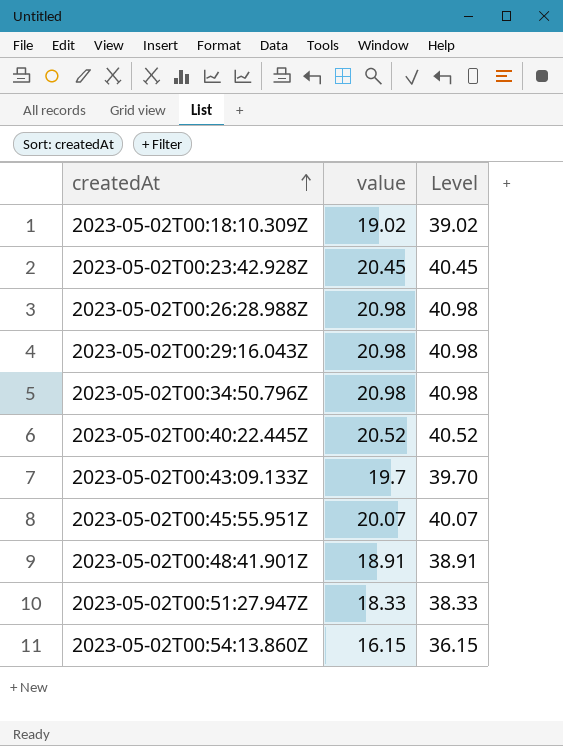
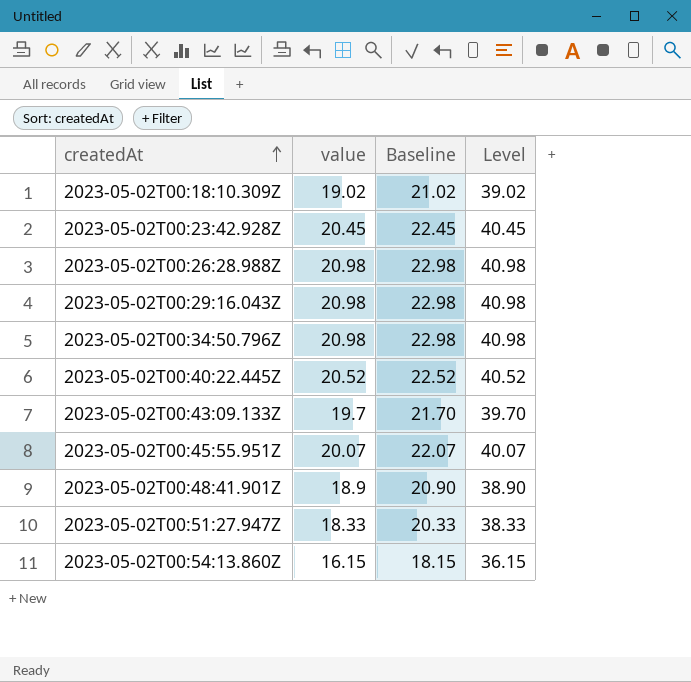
column Baseline | formula: none -> [value] + 2
2023-05-02T00:48:41.901Z | value: 18.91 -> 18.9
2023-05-02T00:48:41.901Z | Level: 38.91 -> 38.90

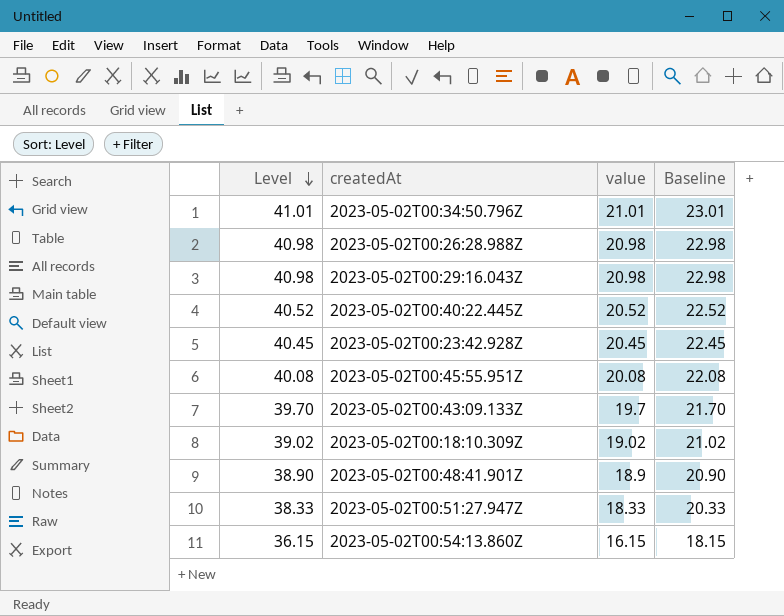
row order: createdAt ascending -> Level descending
column Level | position: 4 -> 1
2023-05-02T00:34:50.796Z | Level: 40.98 -> 41.01
2023-05-02T00:34:50.796Z | value: 20.98 -> 21.01
2023-05-02T00:34:50.796Z | Baseline: 22.98 -> 23.01
2023-05-02T00:45:55.951Z | Level: 40.07 -> 40.08
2023-05-02T00:45:55.951Z | value: 20.07 -> 20.08
2023-05-02T00:45:55.951Z | Baseline: 22.07 -> 22.08

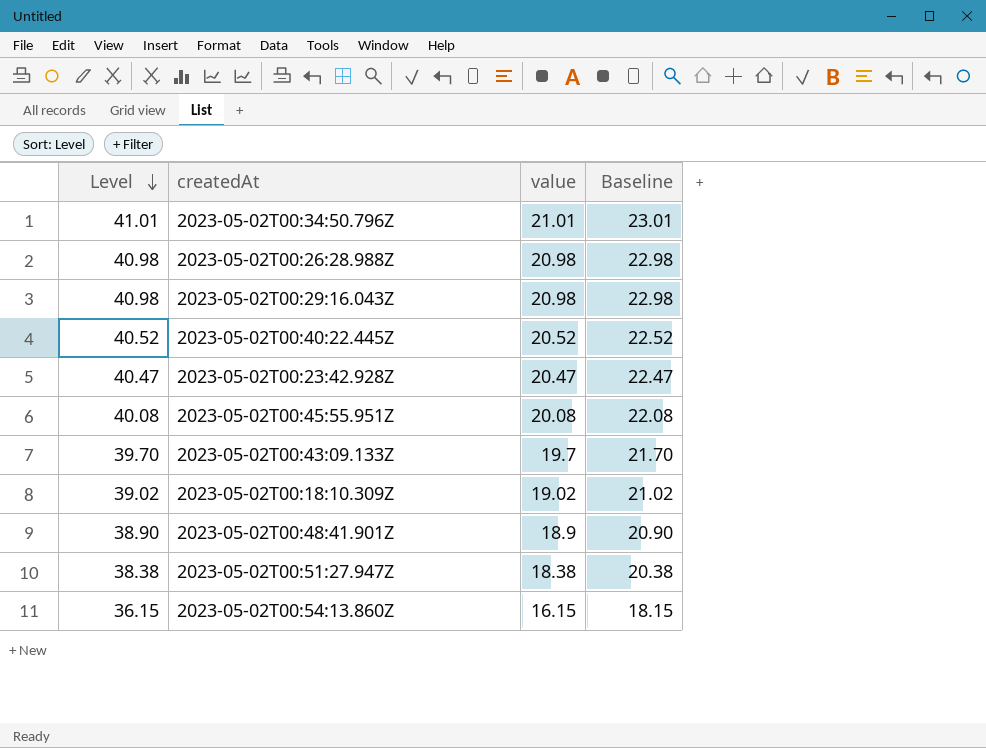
2023-05-02T00:23:42.928Z | Level: 40.45 -> 40.47
2023-05-02T00:23:42.928Z | value: 20.45 -> 20.47
2023-05-02T00:23:42.928Z | Baseline: 22.45 -> 22.47
2023-05-02T00:51:27.947Z | Level: 38.33 -> 38.38
2023-05-02T00:51:27.947Z | value: 18.33 -> 18.38
2023-05-02T00:51:27.947Z | Baseline: 20.33 -> 20.38

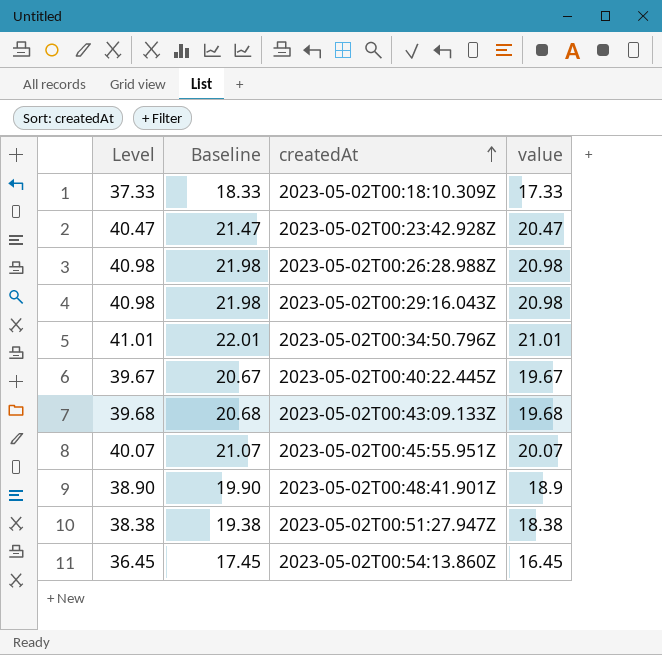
row order: Level descending -> createdAt ascending
column Baseline | formula: [value] + 2 -> [value] + 1
column Baseline | position: 4 -> 2
2023-05-02T00:18:10.309Z | Level: 39.02 -> 37.33
2023-05-02T00:18:10.309Z | value: 19.02 -> 17.33
2023-05-02T00:40:22.445Z | Level: 40.52 -> 39.67
2023-05-02T00:40:22.445Z | value: 20.52 -> 19.67
2023-05-02T00:43:09.133Z | Level: 39.70 -> 39.68
2023-05-02T00:43:09.133Z | value: 19.7 -> 19.68
2023-05-02T00:45:55.951Z | Level: 40.08 -> 40.07
2023-05-02T00:45:55.951Z | value: 20.08 -> 20.07
2023-05-02T00:54:13.860Z | Level: 36.15 -> 36.45
2023-05-02T00:54:13.860Z | value: 16.15 -> 16.45

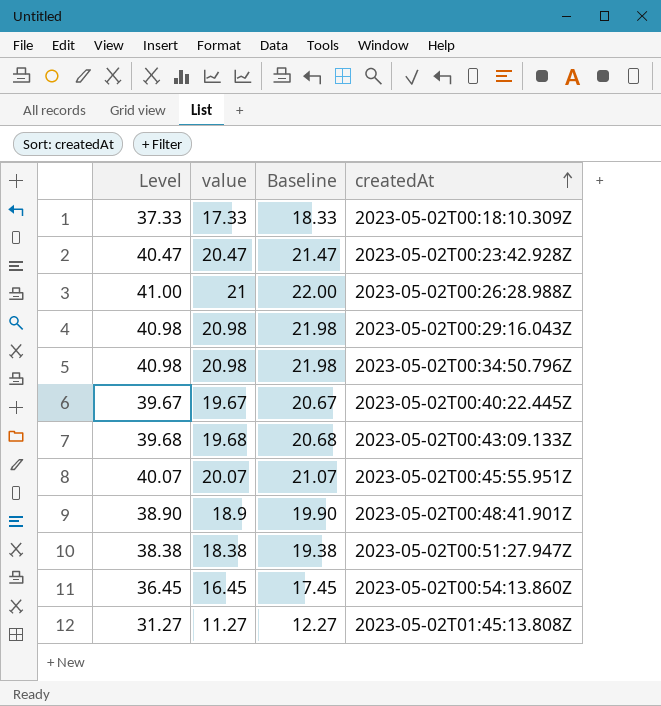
column value | position: 4 -> 2
2023-05-02T00:26:28.988Z | Level: 40.98 -> 41.00
2023-05-02T00:26:28.988Z | value: 20.98 -> 21
2023-05-02T00:26:28.988Z | Baseline: 21.98 -> 22.00
2023-05-02T00:34:50.796Z | Level: 41.01 -> 40.98
2023-05-02T00:34:50.796Z | value: 21.01 -> 20.98
2023-05-02T00:34:50.796Z | Baseline: 22.01 -> 21.98
row 2023-05-02T01:45:13.808Z: none -> 31.27 | 11.27 | 12.27

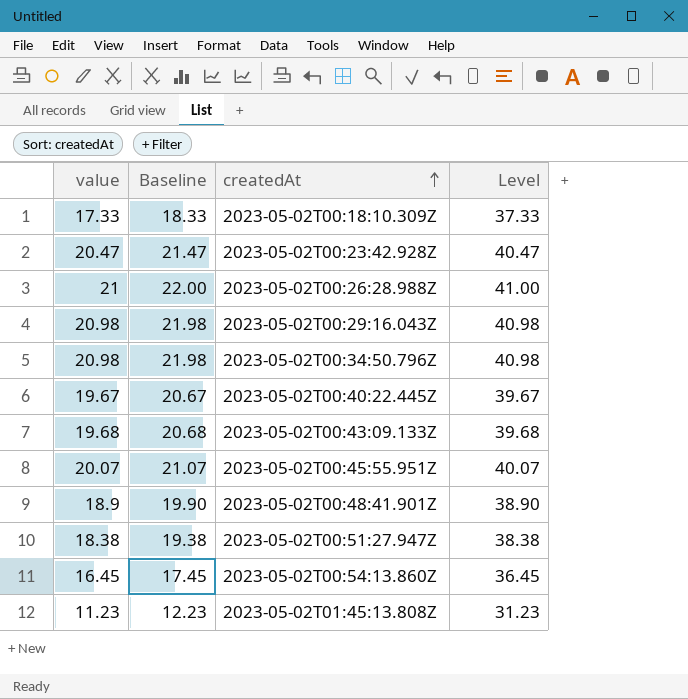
column Level | position: 1 -> 4
2023-05-02T01:45:13.808Z | value: 11.27 -> 11.23
2023-05-02T01:45:13.808Z | Baseline: 12.27 -> 12.23
2023-05-02T01:45:13.808Z | Level: 31.27 -> 31.23

